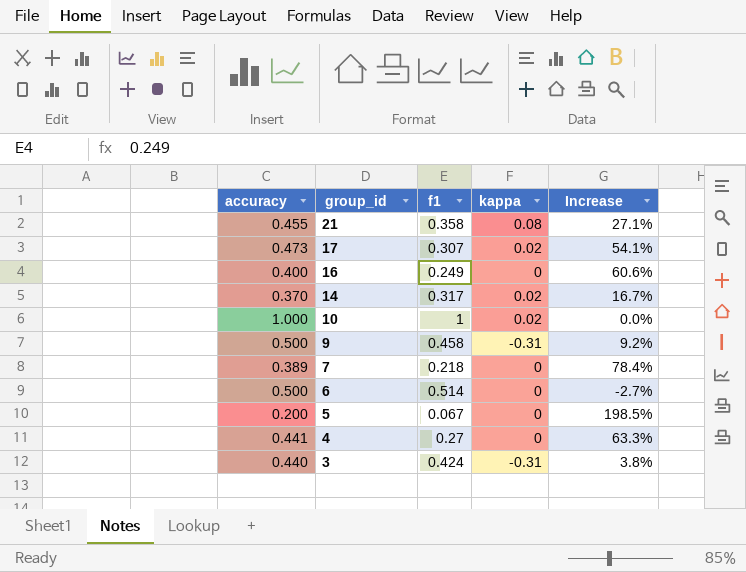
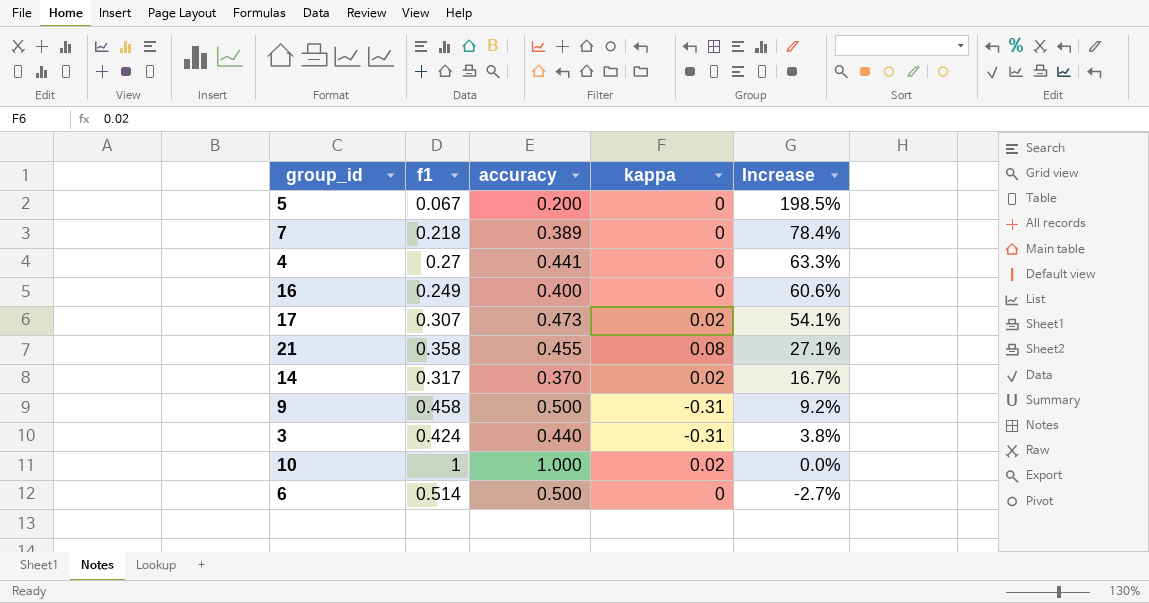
row order: group_id descending -> Increase descending
column accuracy | position: 1 -> 3

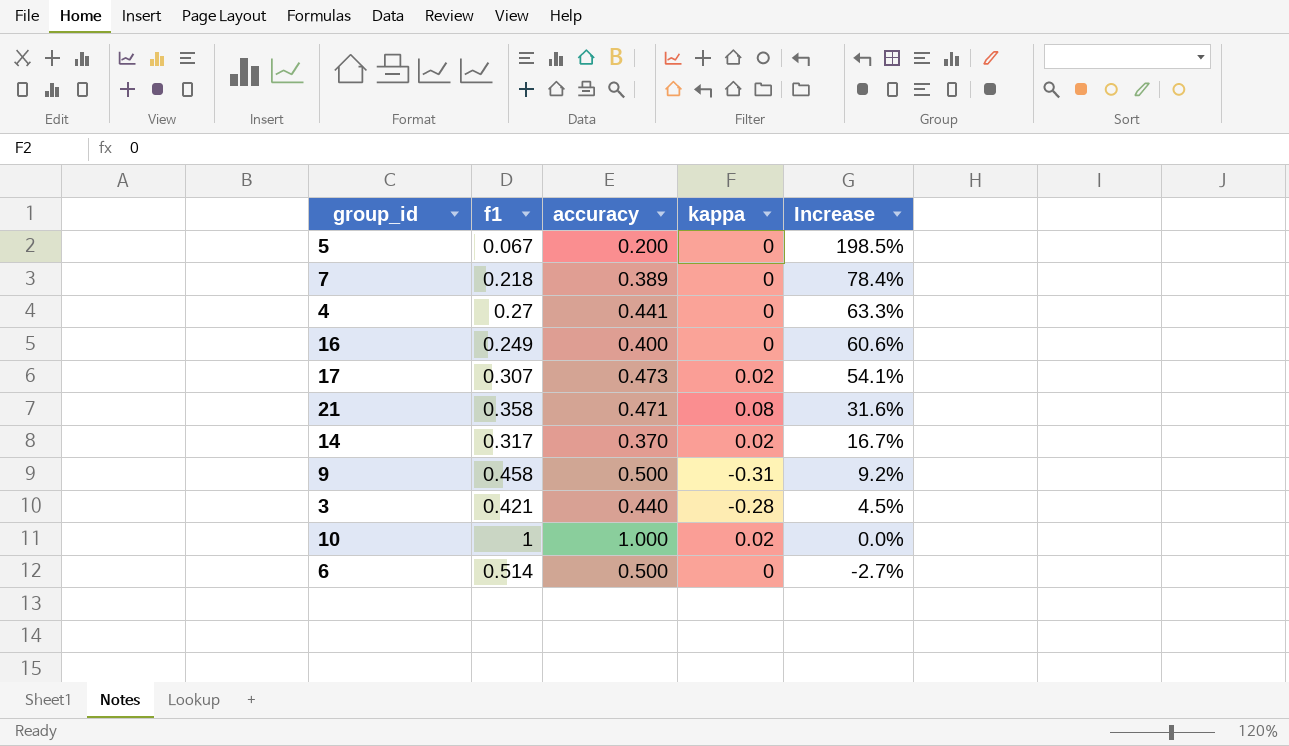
21 | accuracy: 0.455 -> 0.471
21 | Increase: 27.1% -> 31.6%
3 | f1: 0.424 -> 0.421
3 | kappa: -0.31 -> -0.28
3 | Increase: 3.8% -> 4.5%

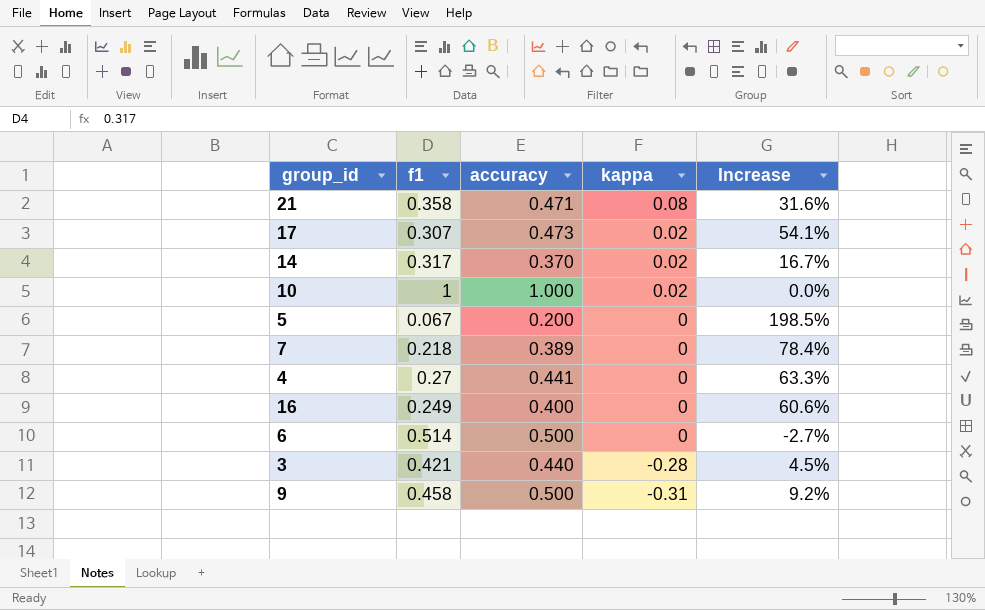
row order: Increase descending -> kappa descending

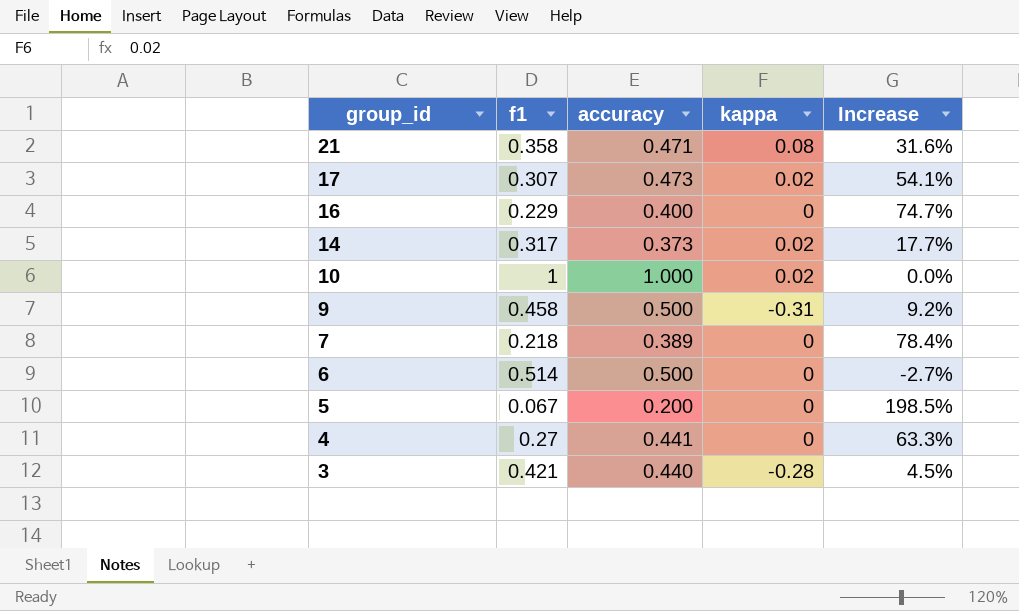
row order: kappa descending -> group_id descending
16 | f1: 0.249 -> 0.229
16 | Increase: 60.6% -> 74.7%
14 | accuracy: 0.370 -> 0.373
14 | Increase: 16.7% -> 17.7%

